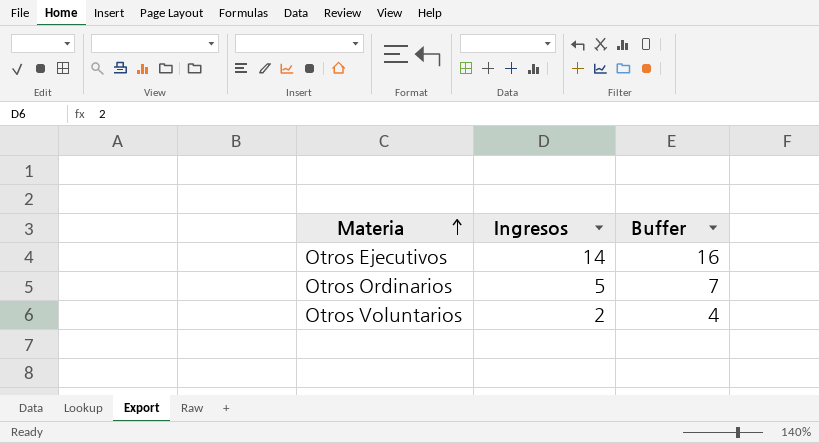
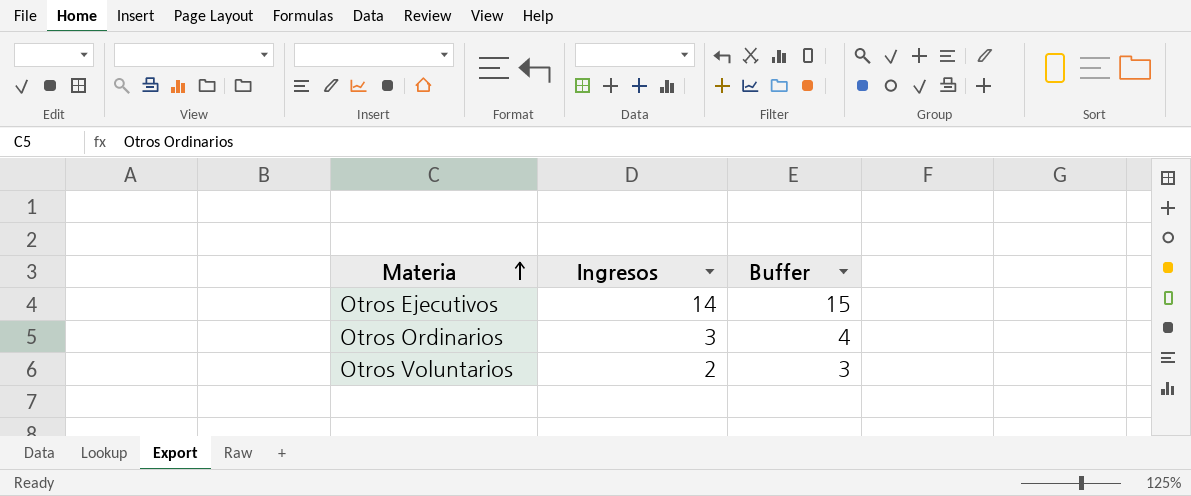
column Buffer | formula: [Ingresos] + 2 -> [Ingresos] + 1
Otros Ordinarios | Ingresos: 5 -> 3

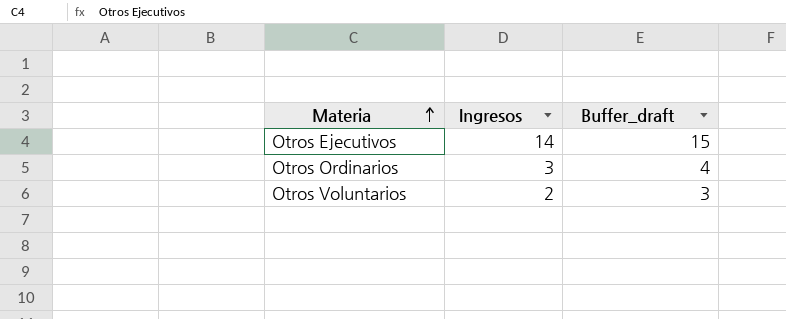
column name: Buffer -> Buffer_draft

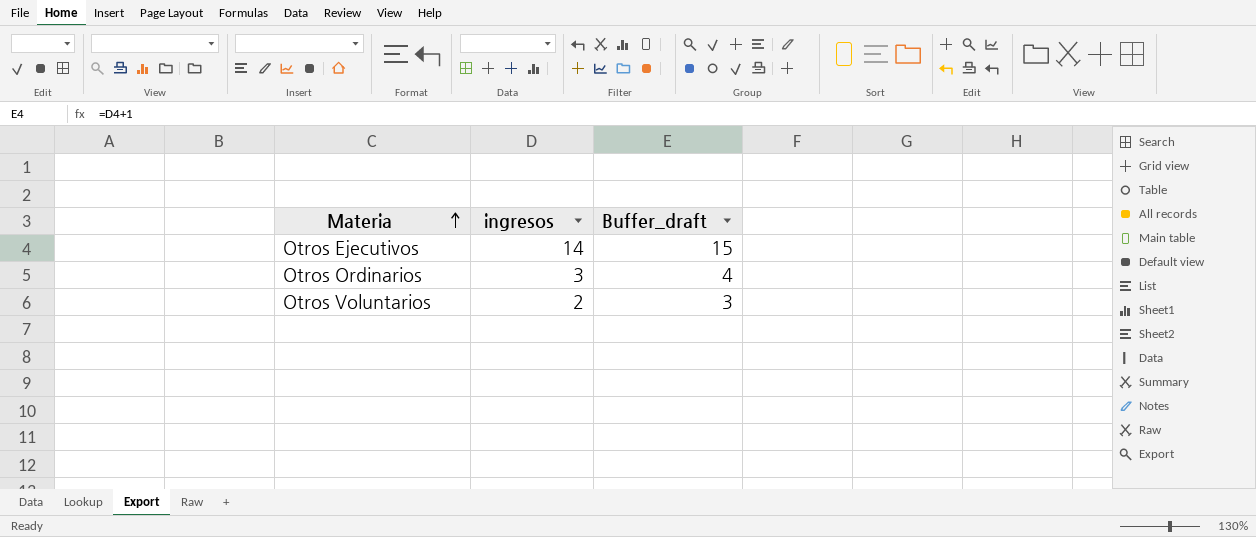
column name: Ingresos -> ingresos

